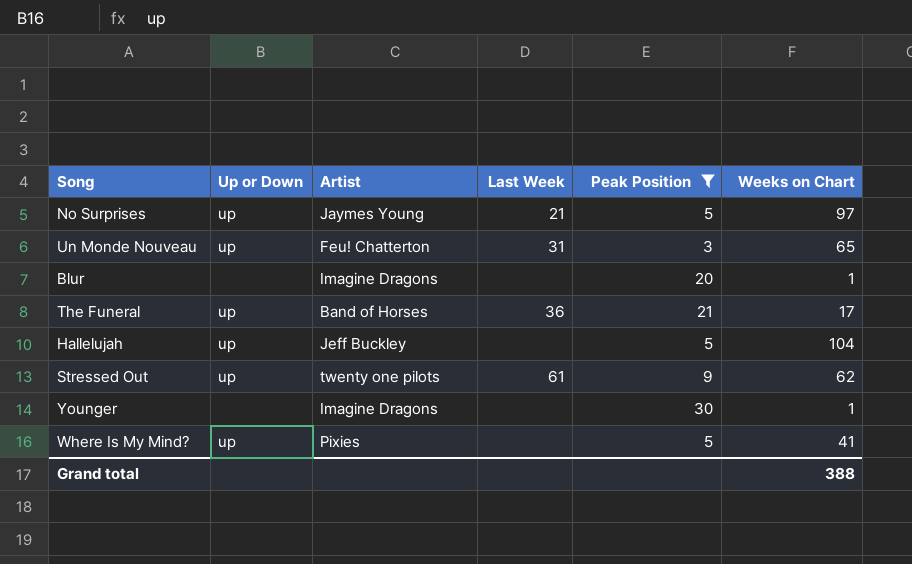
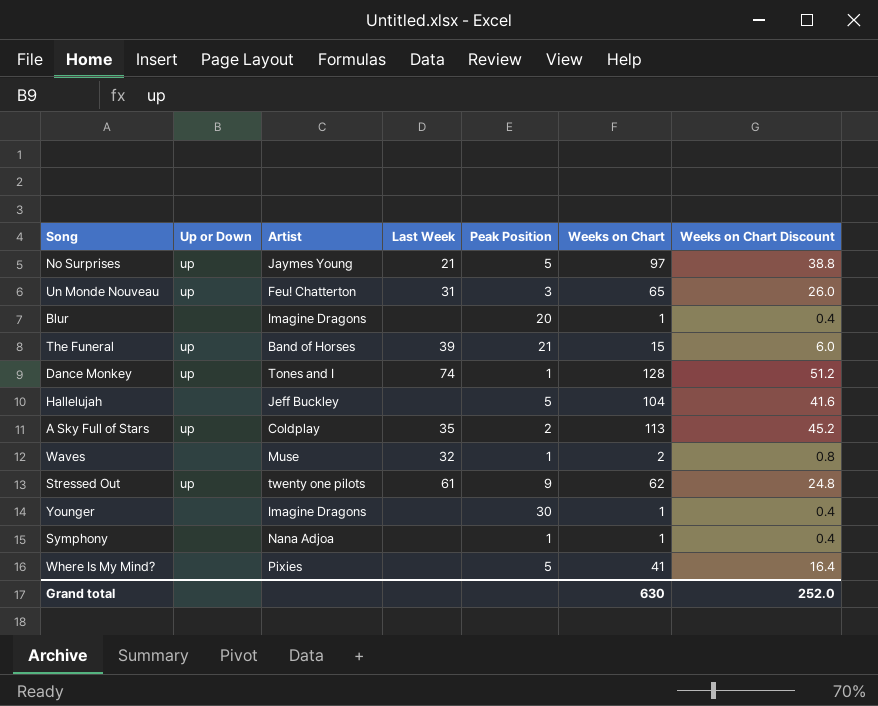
filter: Peak Position >= 3 -> none
column Weeks on Chart Discount | formula: none -> [Weeks on Chart] * 0.4
The Funeral | Last Week: 36 -> 39
The Funeral | Weeks on Chart: 17 -> 15
Hallelujah | Up or Down: up -> none
Where Is My Mind? | Up or Down: up -> none
Grand total | Weeks on Chart: 388 -> 630

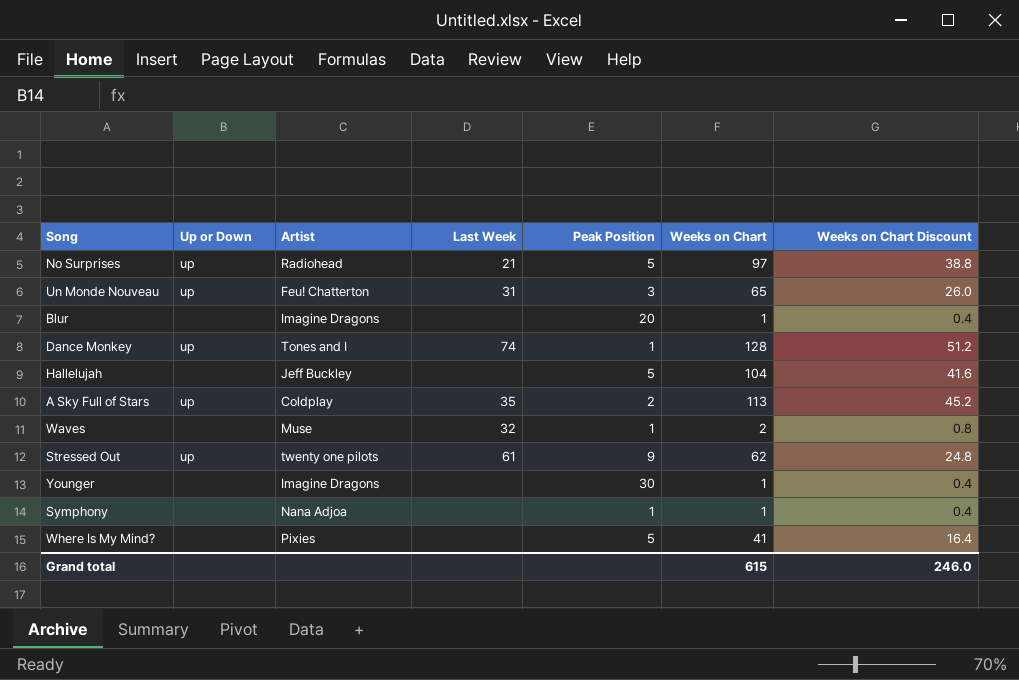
row The Funeral: up | Band of Horses | 39 | 21 | 15 | 6.0 -> none
No Surprises | Artist: Jaymes Young -> Radiohead
Grand total | Weeks on Chart: 630 -> 615
Grand total | Weeks on Chart Discount: 252.0 -> 246.0

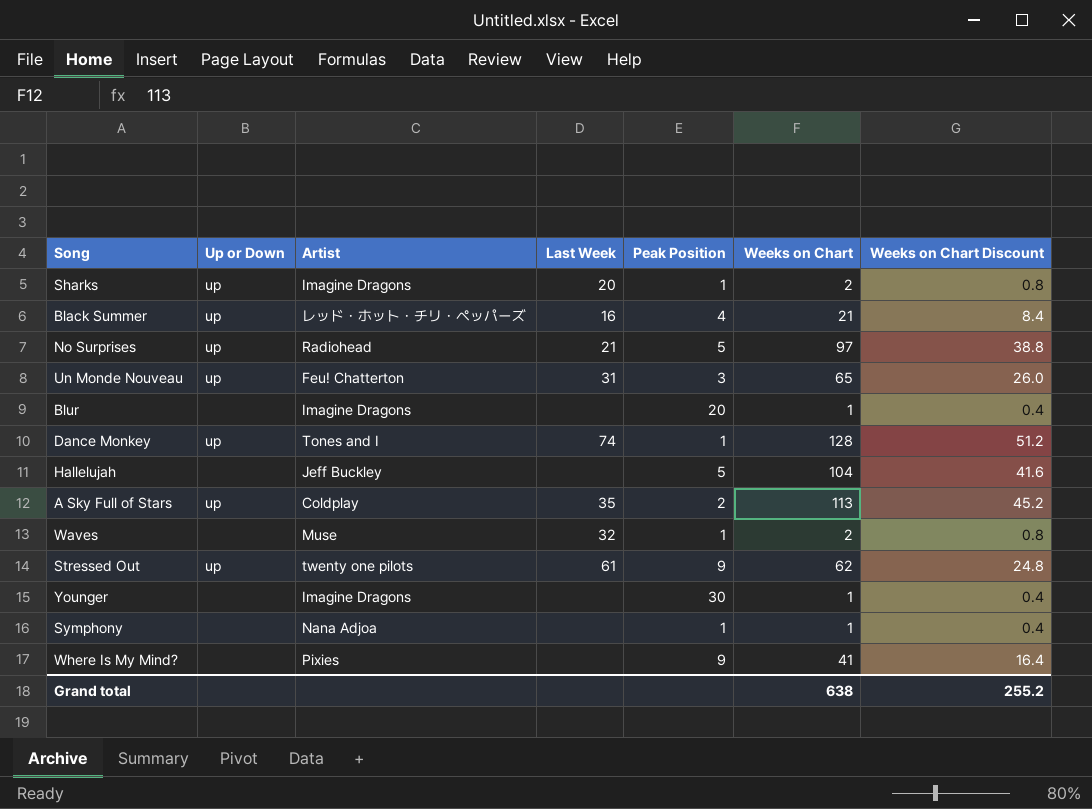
row Sharks: none -> up | Imagine Dragons | 20 | 1 | 2 | 0.8
row Black Summer: none -> up | レッド・ホット・チリ・ペッパーズ | 16 | 4 | 21 | 8.4
Where Is My Mind? | Peak Position: 5 -> 9
Grand total | Weeks on Chart: 615 -> 638
Grand total | Weeks on Chart Discount: 246.0 -> 255.2

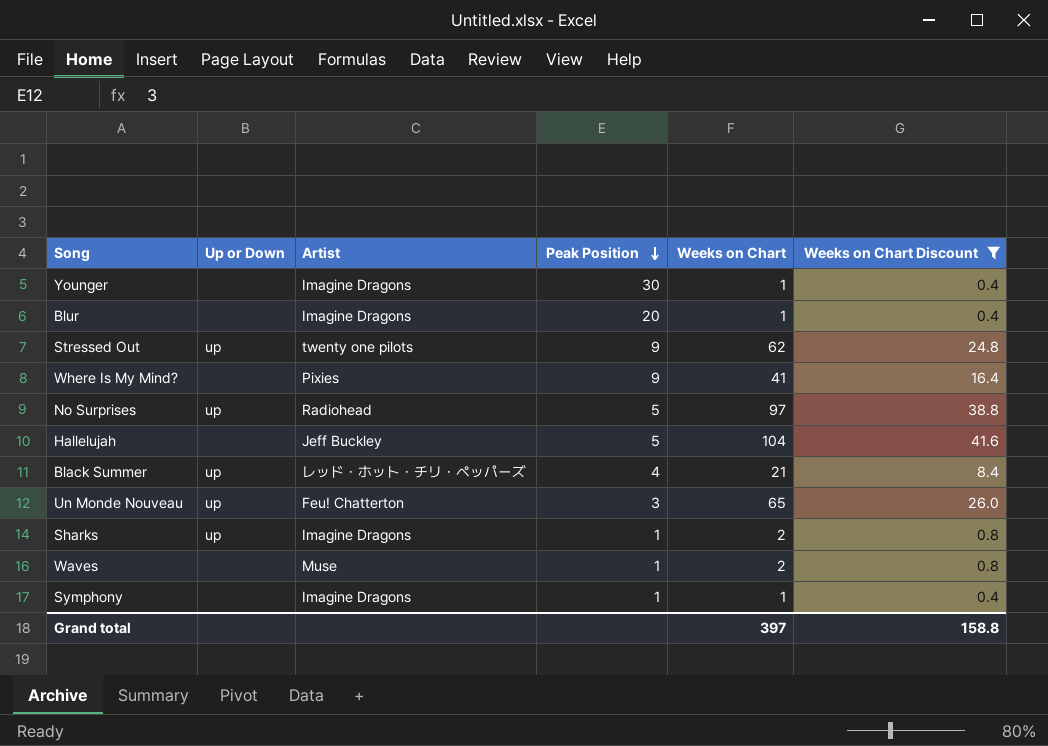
filter: none -> Weeks on Chart Discount <= 41.6
row order: none -> Peak Position descending
column Last Week | position: 4 -> none
Symphony | Artist: Nana Adjoa -> Imagine Dragons
Grand total | Weeks on Chart: 638 -> 397
Grand total | Weeks on Chart Discount: 255.2 -> 158.8

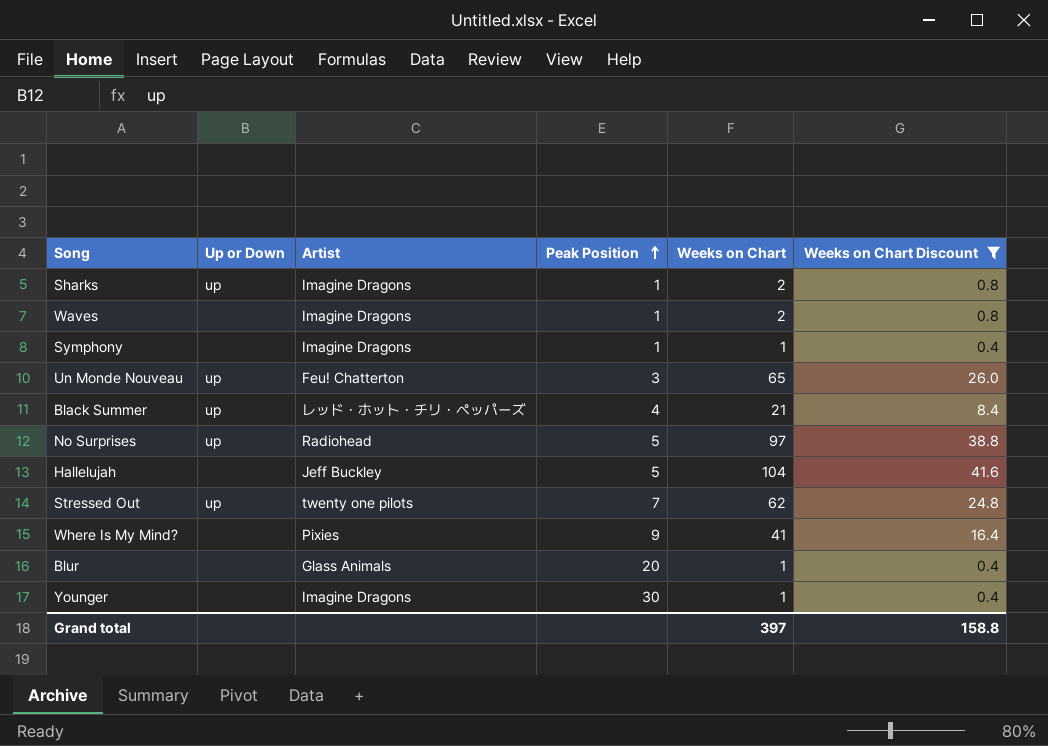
row order: Peak Position descending -> Peak Position ascending
Waves | Artist: Muse -> Imagine Dragons
Stressed Out | Peak Position: 9 -> 7
Blur | Artist: Imagine Dragons -> Glass Animals

